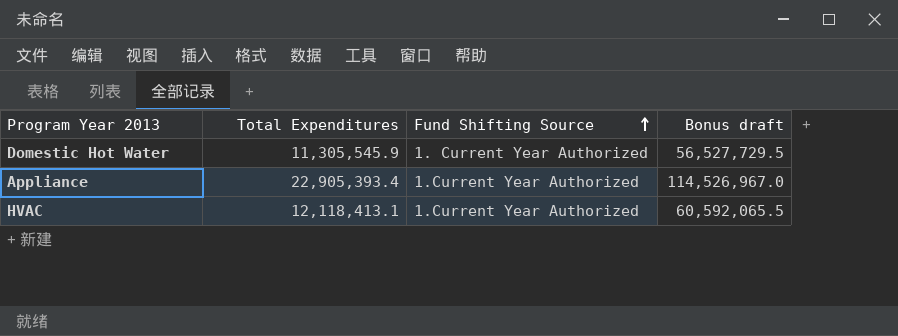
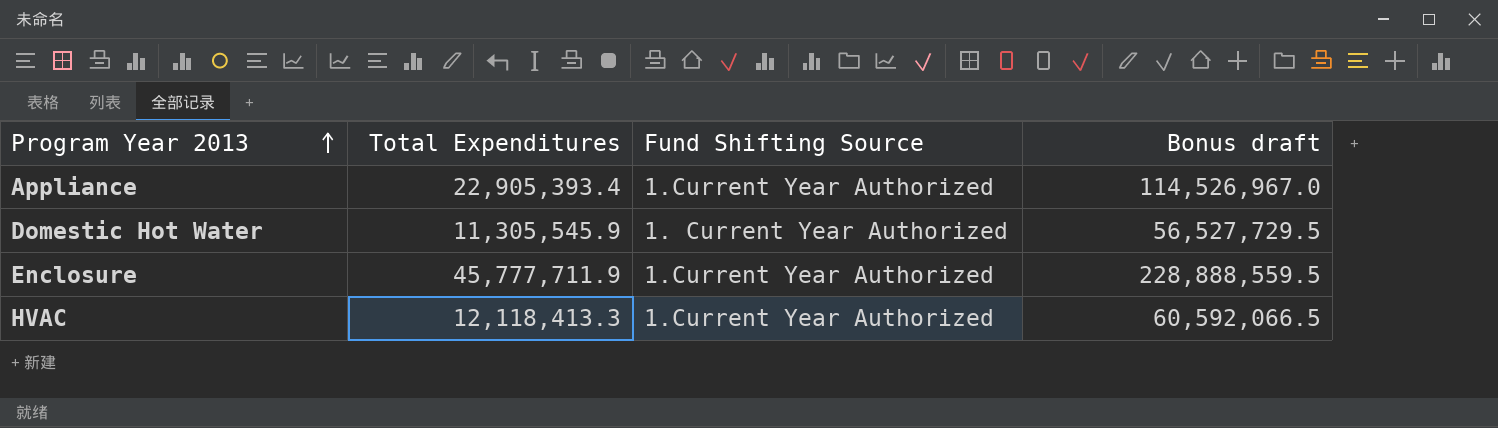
row order: Fund Shifting Source ascending -> Program Year 2013 ascending
row Enclosure: none -> 45,777,711.9 | 1.Current Year Authorized | 228,888,559.5
HVAC | Total Expenditures: 12,118,413.1 -> 12,118,413.3
HVAC | Bonus draft: 60,592,065.5 -> 60,592,066.5

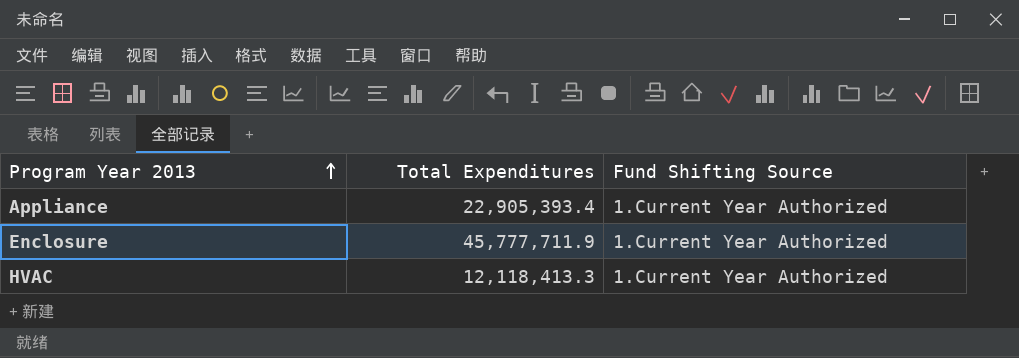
column Bonus draft | formula: [Total Expenditures] * 5 -> none
row Domestic Hot Water: 11,305,545.9 | 1. Current Year Authorized | 56,527,729.5 -> none

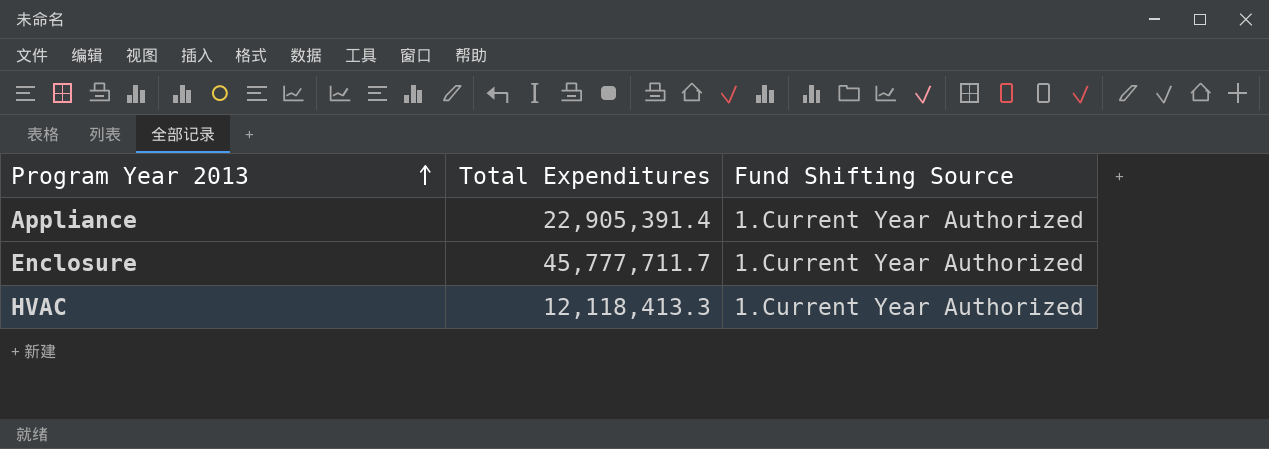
Appliance | Total Expenditures: 22,905,393.4 -> 22,905,391.4
Enclosure | Total Expenditures: 45,777,711.9 -> 45,777,711.7

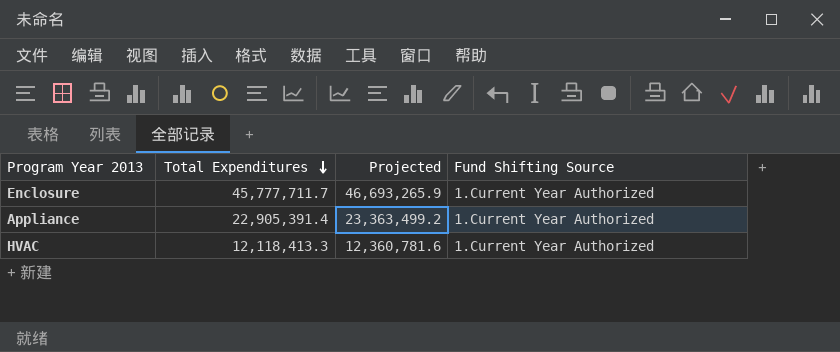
row order: Program Year 2013 ascending -> Total Expenditures descending
column Projected | formula: none -> [Total Expenditures] * 1.02

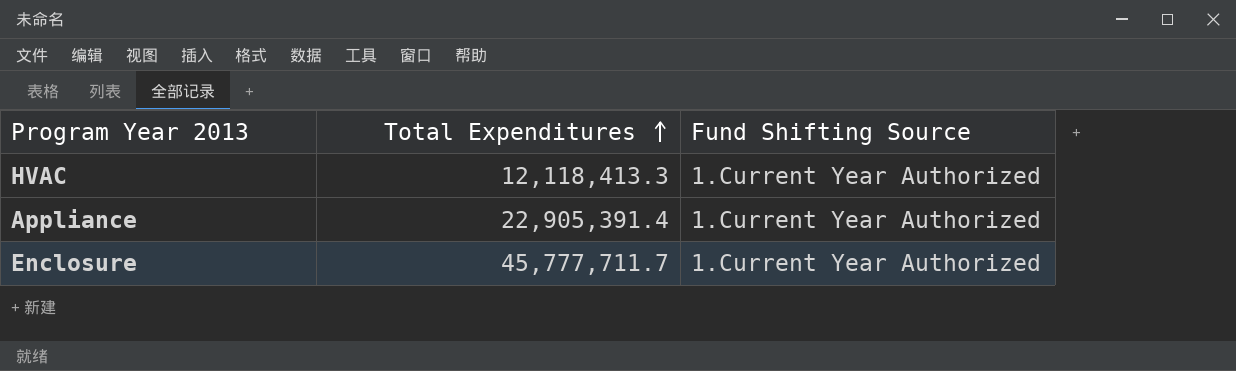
row order: Total Expenditures descending -> Total Expenditures ascending
column Projected | formula: [Total Expenditures] * 1.02 -> none

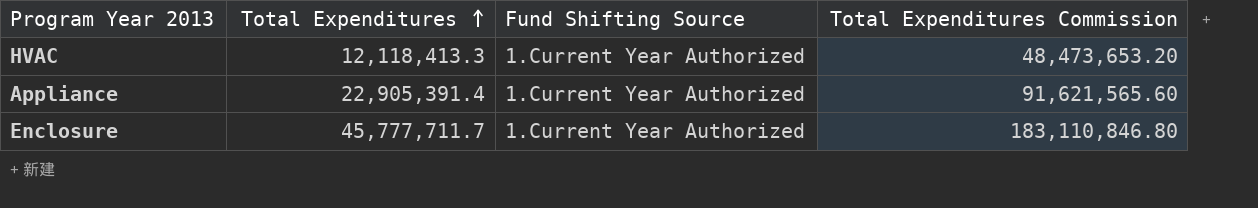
column Total Expenditures Commission | formula: none -> [Total Expenditures] * 4

